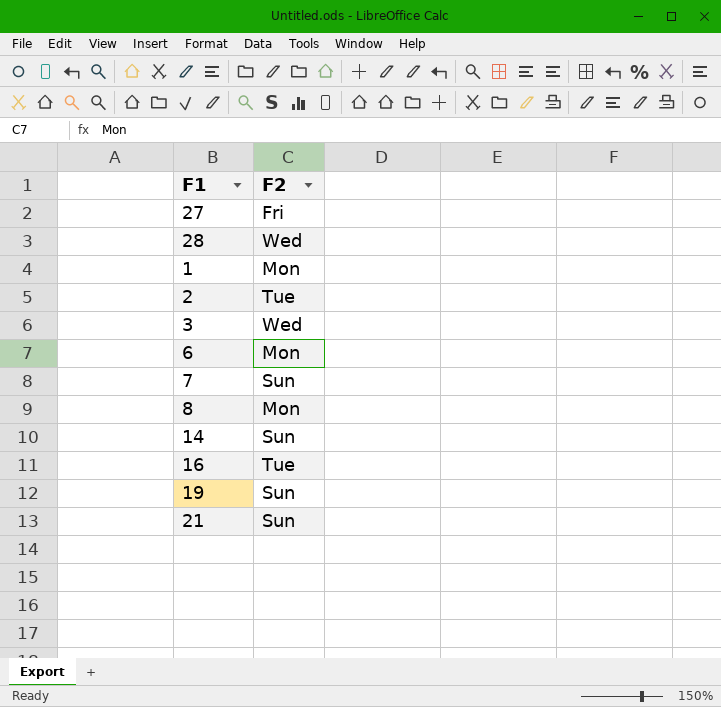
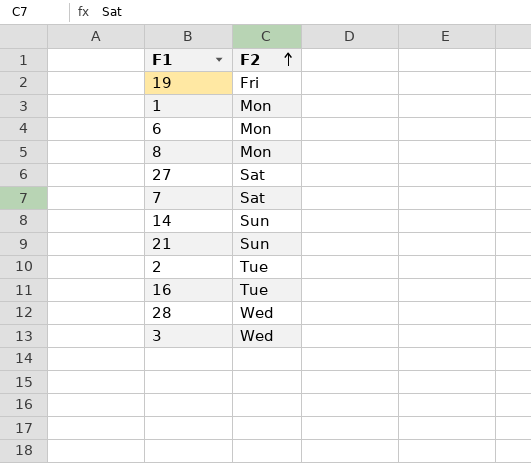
row order: none -> F2 ascending
19 | F2: Sun -> Fri
27 | F2: Fri -> Sat
7 | F2: Sun -> Sat

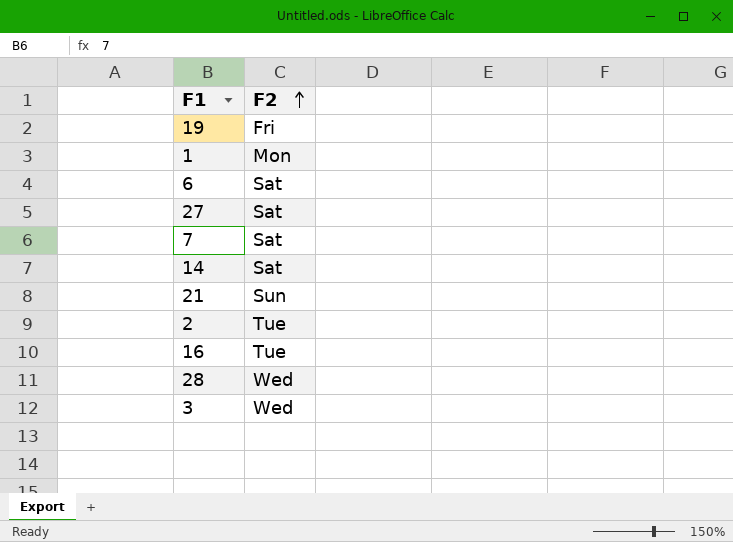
row 8: Mon -> none
6 | F2: Mon -> Sat
14 | F2: Sun -> Sat

